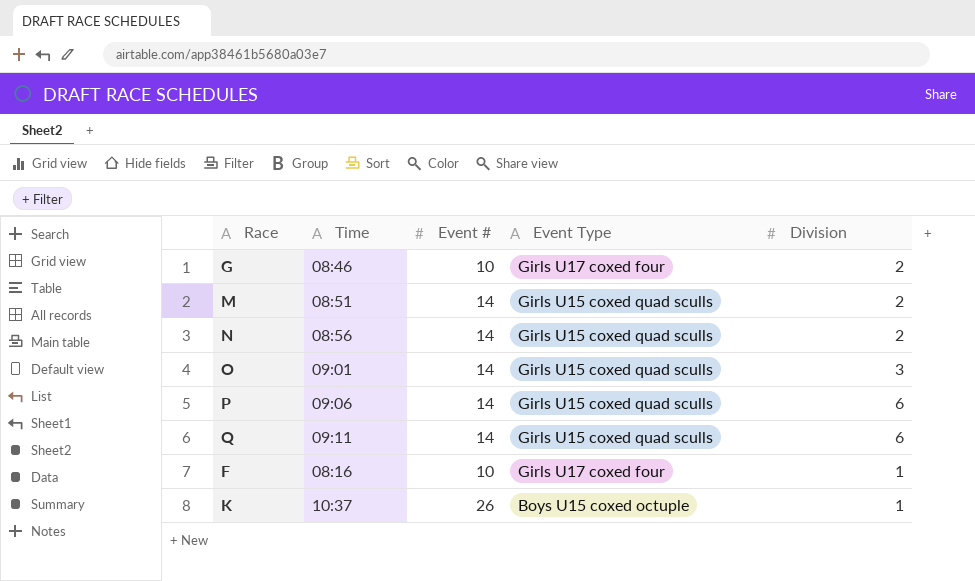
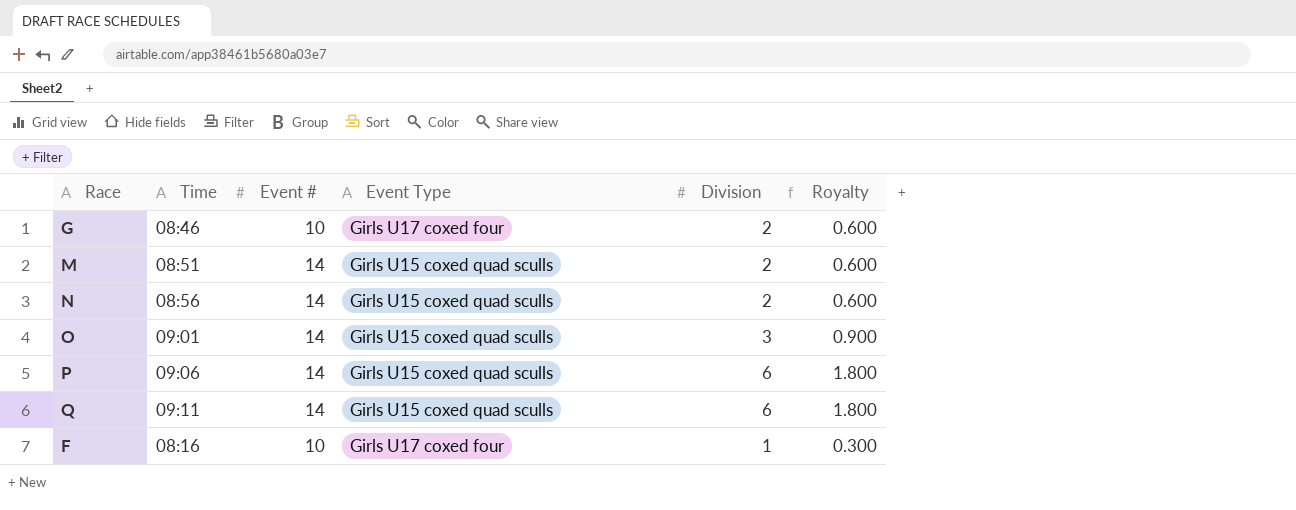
column Royalty | formula: none -> [Division] * 0.3
row K: 10:37 | 26 | Boys U15 coxed octuple | 1 -> none

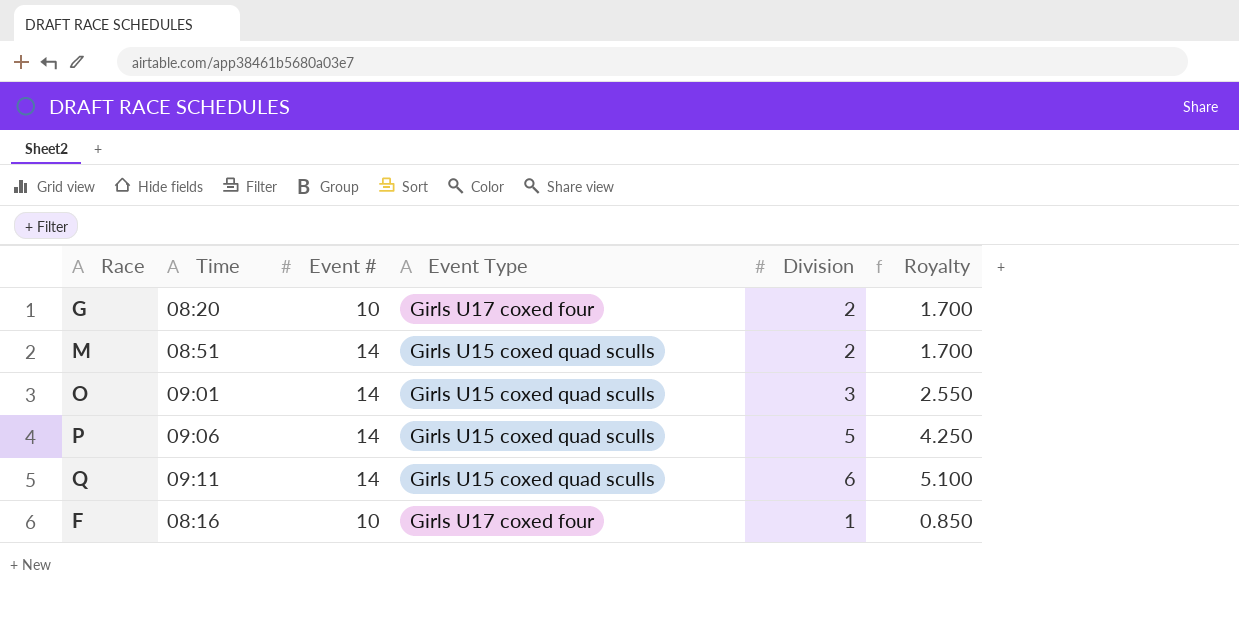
column Royalty | formula: [Division] * 0.3 -> [Division] * 0.85
row N: 08:56 | 14 | Girls U15 coxed quad sculls | 2 | 0.600 -> none
G | Time: 08:46 -> 08:20
P | Division: 6 -> 5

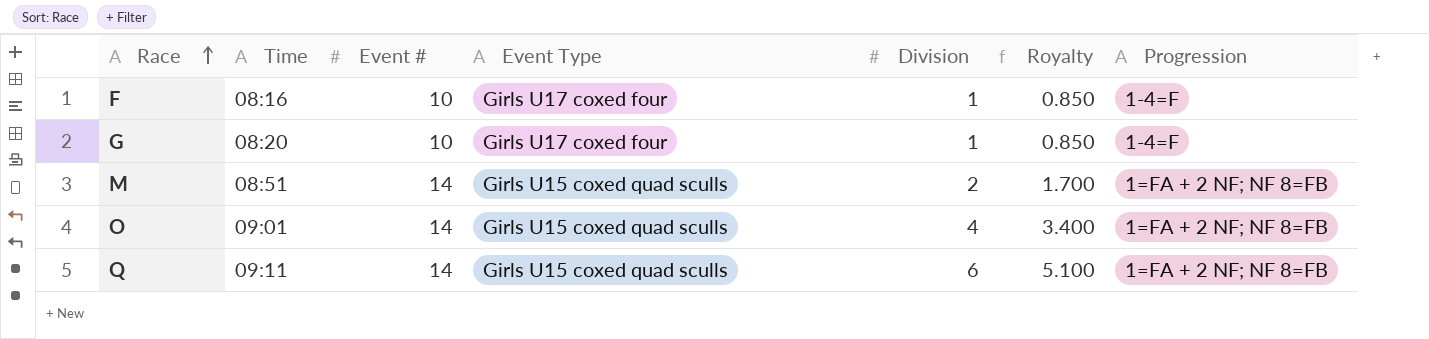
row order: none -> Race ascending
column Progression | position: none -> 7
row P: 09:06 | 14 | Girls U15 coxed quad sculls | 5 | 4.250 -> none
G | Division: 2 -> 1
G | Royalty: 1.700 -> 0.850
O | Division: 3 -> 4
O | Royalty: 2.550 -> 3.400

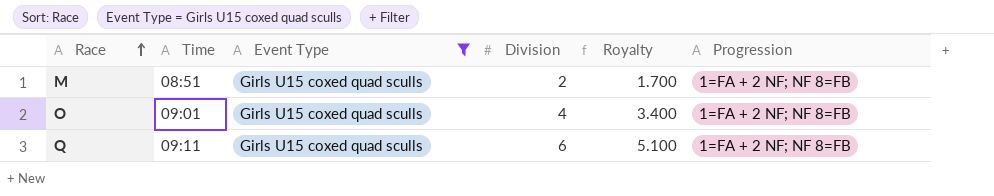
filter: none -> Event Type = Girls U15 coxed quad sculls
column Event # | position: 3 -> none

